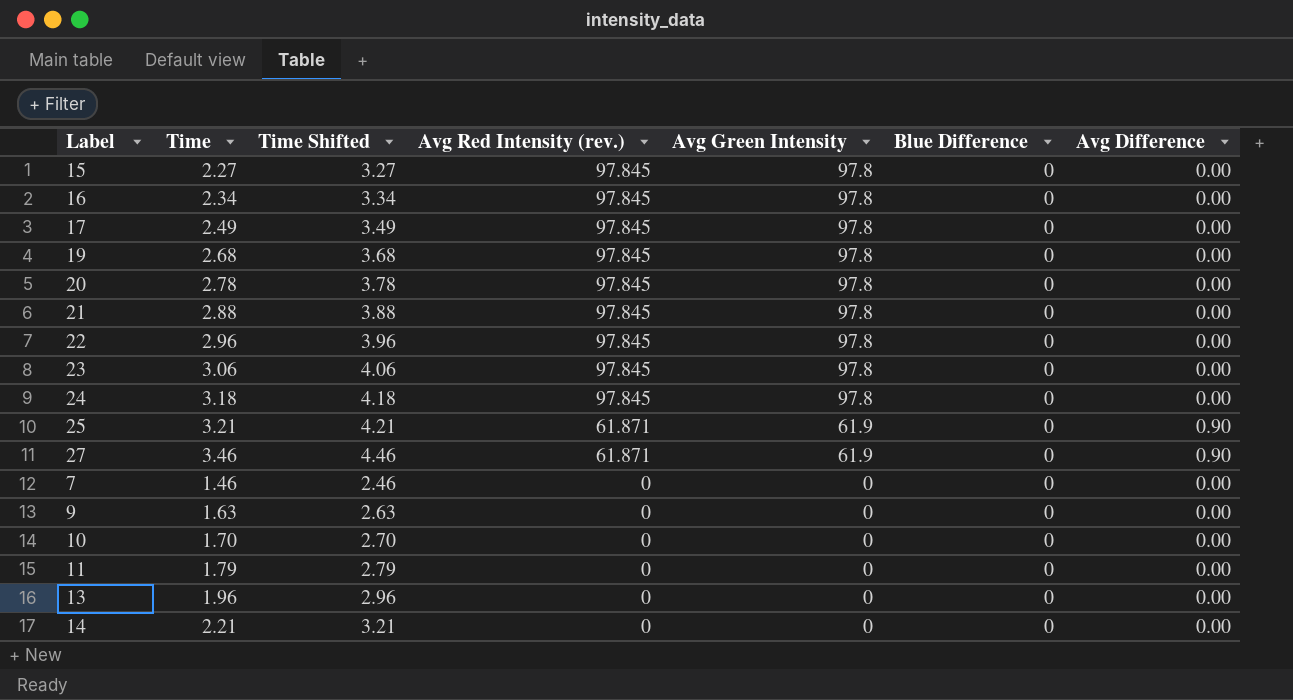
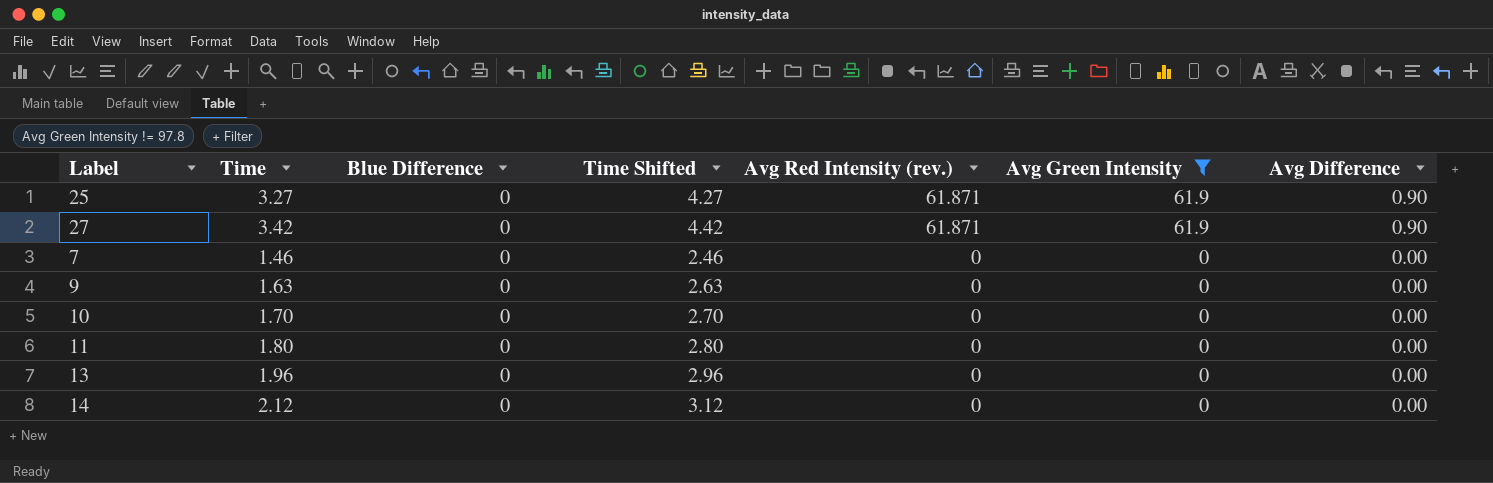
filter: none -> Avg Green Intensity != 97.8
column Blue Difference | position: 6 -> 3
25 | Time: 3.21 -> 3.27
25 | Time Shifted: 4.21 -> 4.27
27 | Time: 3.46 -> 3.42
27 | Time Shifted: 4.46 -> 4.42
11 | Time: 1.79 -> 1.80
11 | Time Shifted: 2.79 -> 2.80
14 | Time: 2.21 -> 2.12
14 | Time Shifted: 3.21 -> 3.12

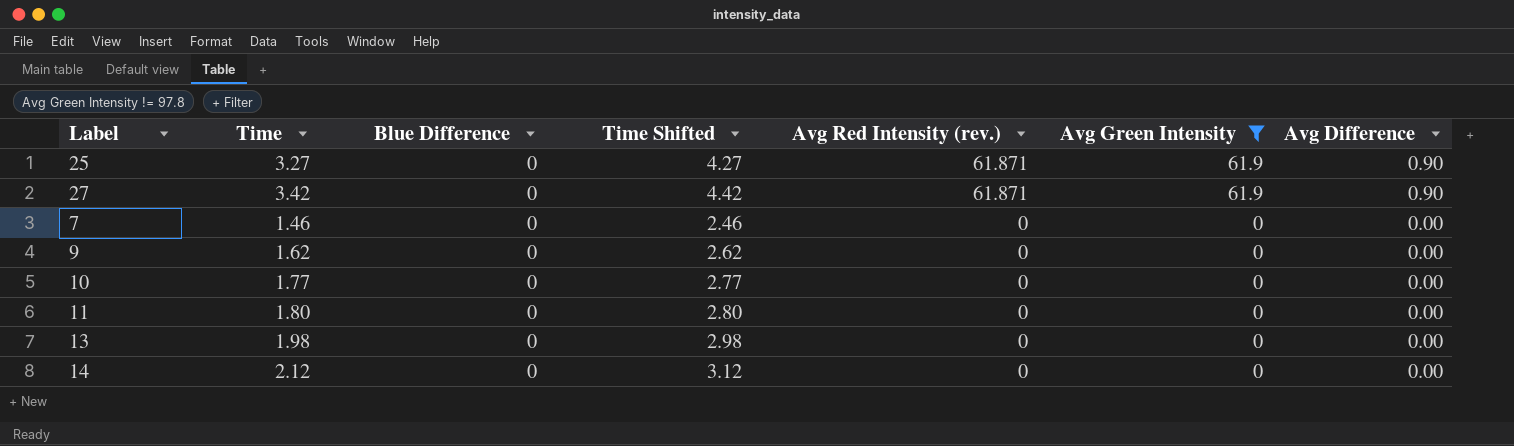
9 | Time: 1.63 -> 1.62
9 | Time Shifted: 2.63 -> 2.62
10 | Time: 1.70 -> 1.77
10 | Time Shifted: 2.70 -> 2.77
13 | Time: 1.96 -> 1.98
13 | Time Shifted: 2.96 -> 2.98

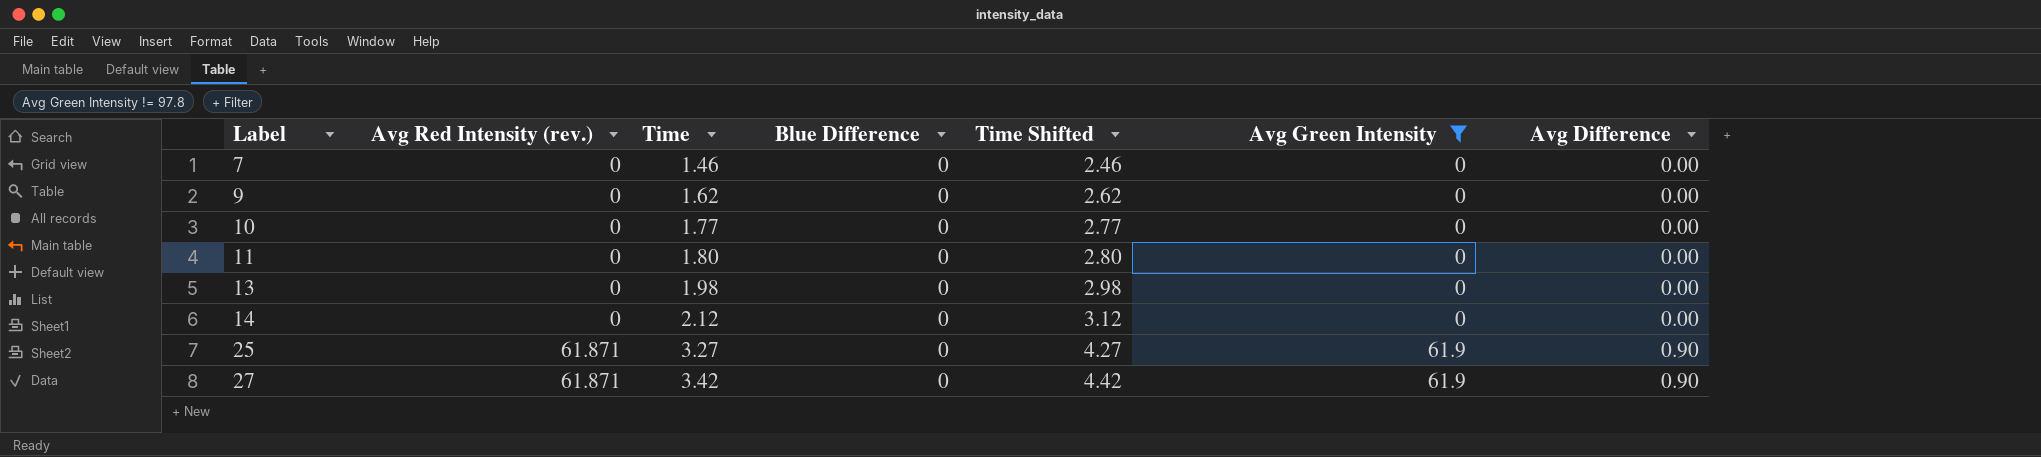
row order: Avg Red Intensity (rev.) descending -> Label ascending
column Avg Red Intensity (rev.) | position: 5 -> 2

